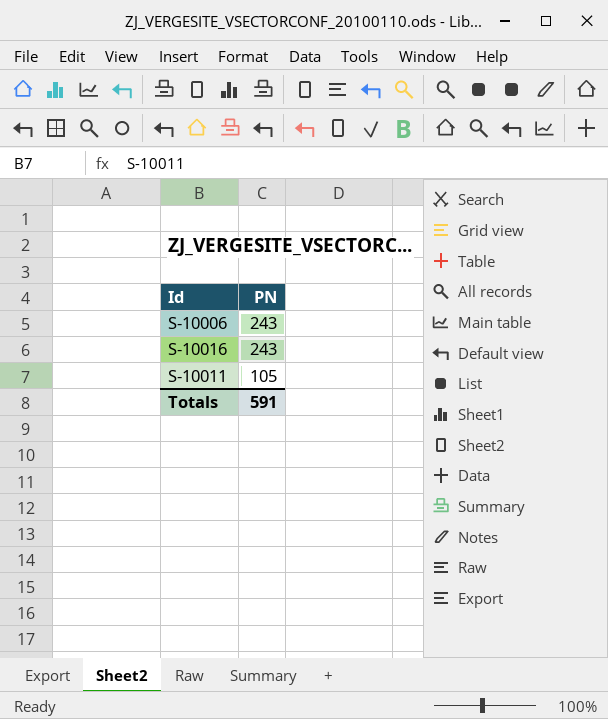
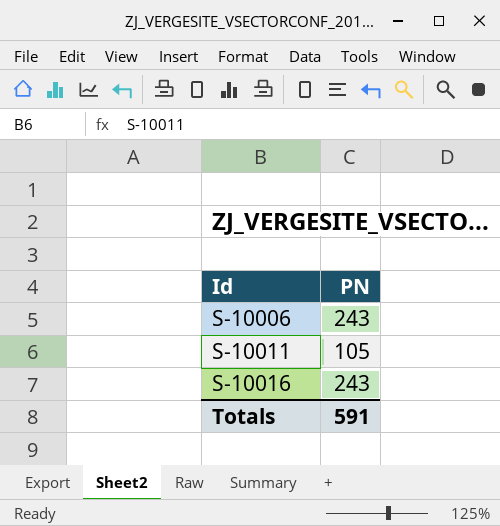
row order: PN descending -> Id ascending

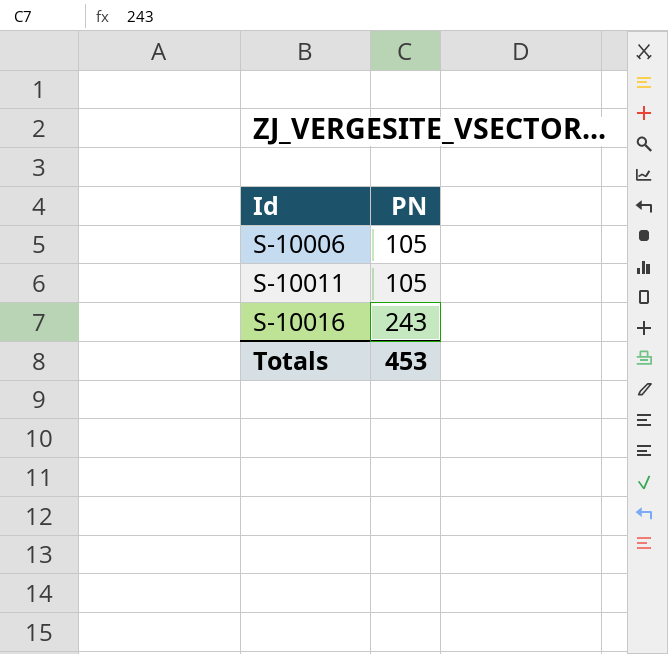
S-10006 | PN: 243 -> 105
Totals | PN: 591 -> 453

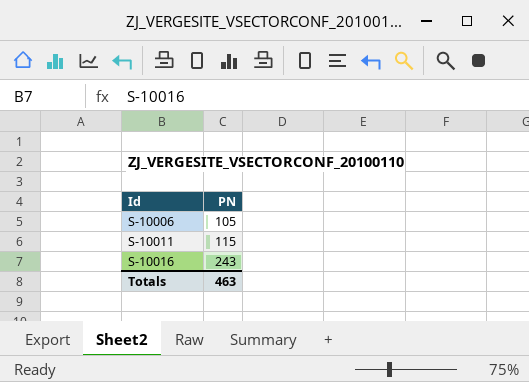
S-10011 | PN: 105 -> 115
Totals | PN: 453 -> 463

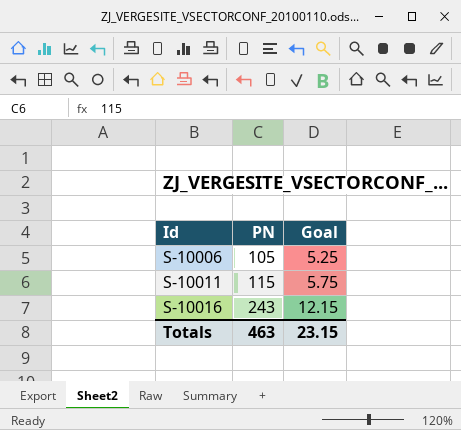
column Goal | formula: none -> [PN] * 0.05

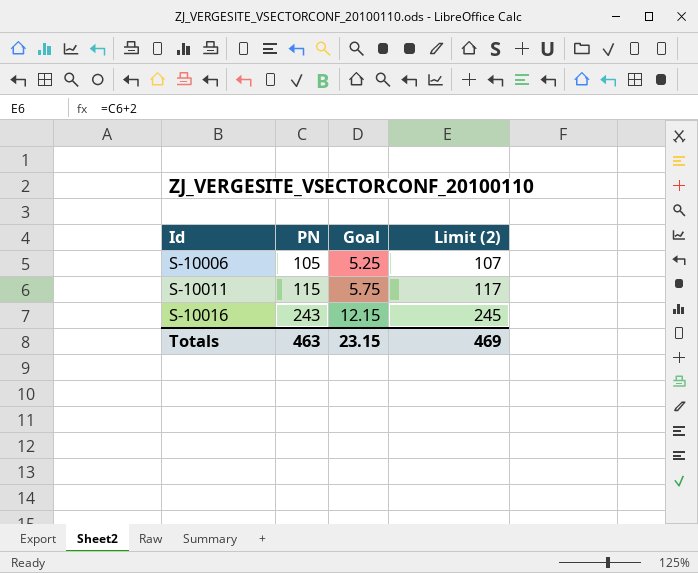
column Limit (2) | formula: none -> [PN] + 2

